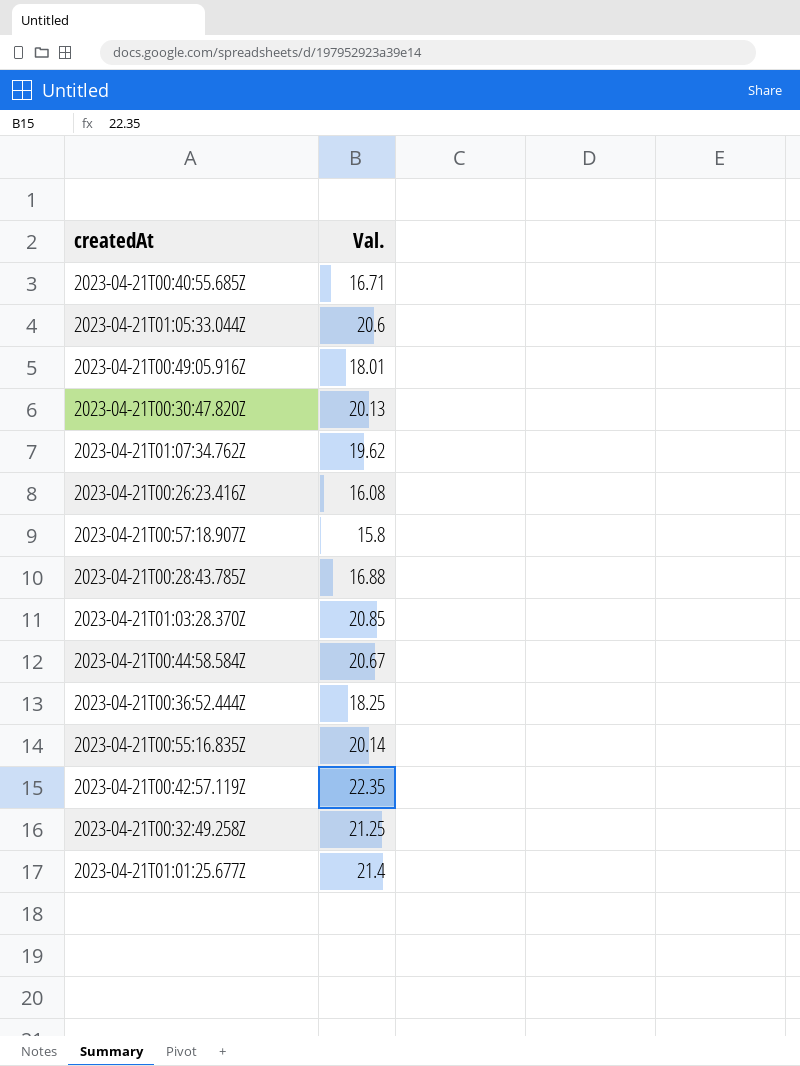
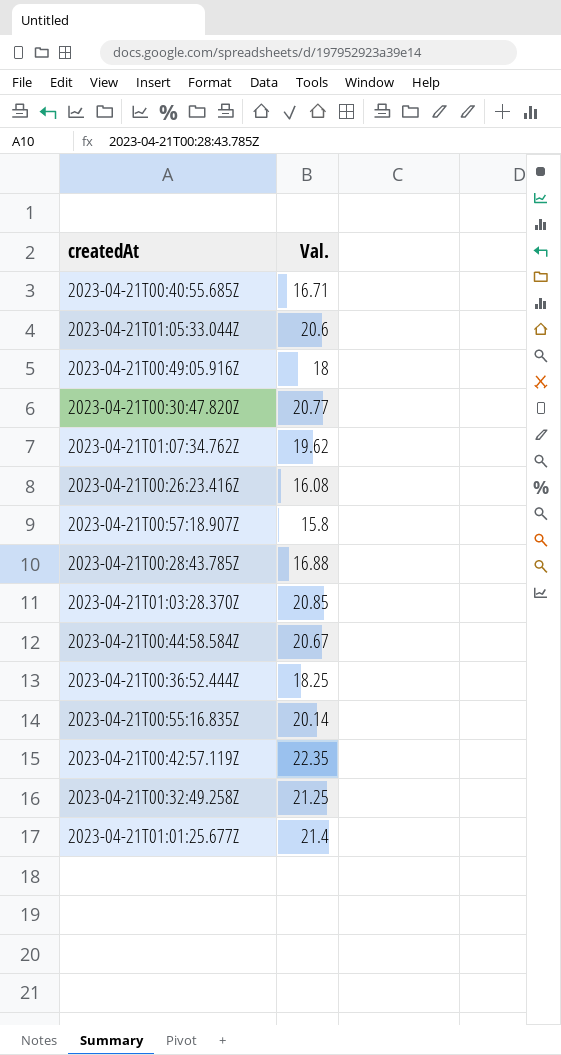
2023-04-21T00:49:05.916Z | Val.: 18.01 -> 18
2023-04-21T00:30:47.820Z | Val.: 20.13 -> 20.77

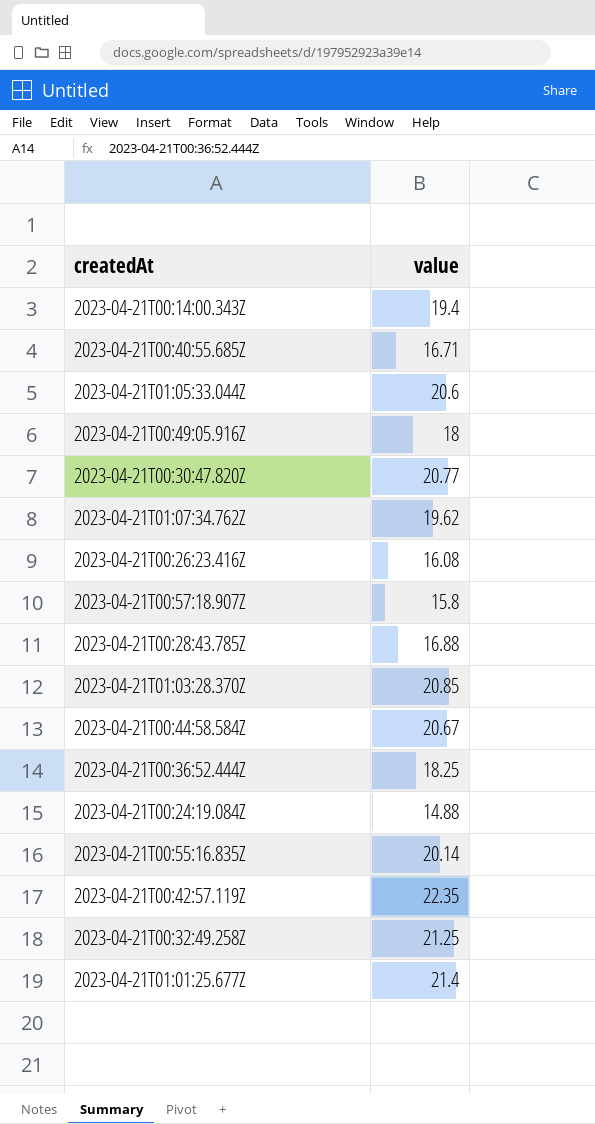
column name: Val. -> value
row 2023-04-21T00:14:00.343Z: none -> 19.4
row 2023-04-21T00:24:19.084Z: none -> 14.88

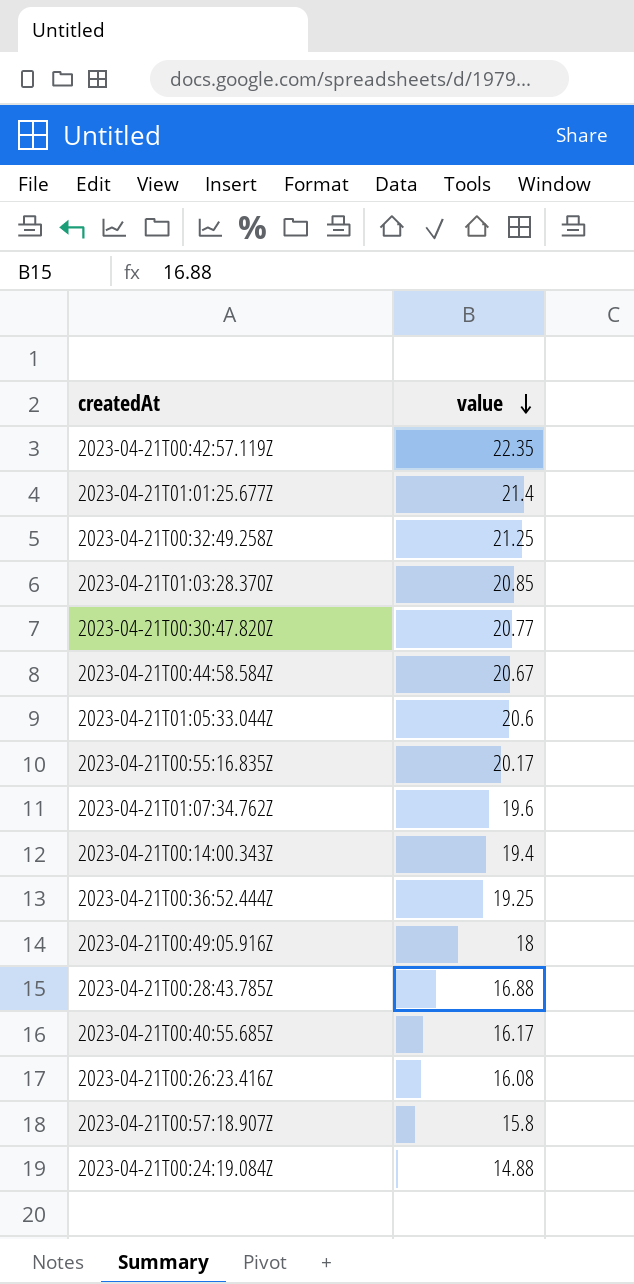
row order: none -> value descending
2023-04-21T00:55:16.835Z | value: 20.14 -> 20.17
2023-04-21T01:07:34.762Z | value: 19.62 -> 19.6
2023-04-21T00:36:52.444Z | value: 18.25 -> 19.25
2023-04-21T00:40:55.685Z | value: 16.71 -> 16.17

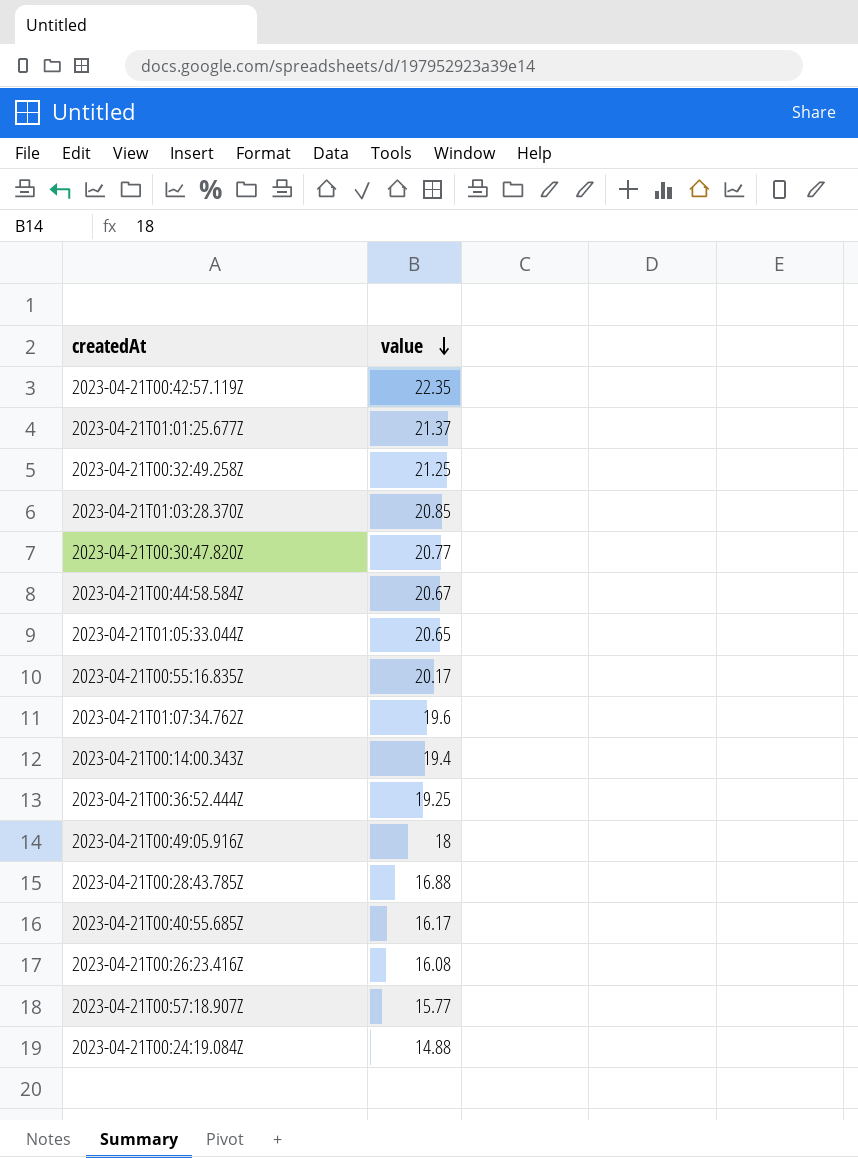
2023-04-21T01:01:25.677Z | value: 21.4 -> 21.37
2023-04-21T01:05:33.044Z | value: 20.6 -> 20.65
2023-04-21T00:57:18.907Z | value: 15.8 -> 15.77

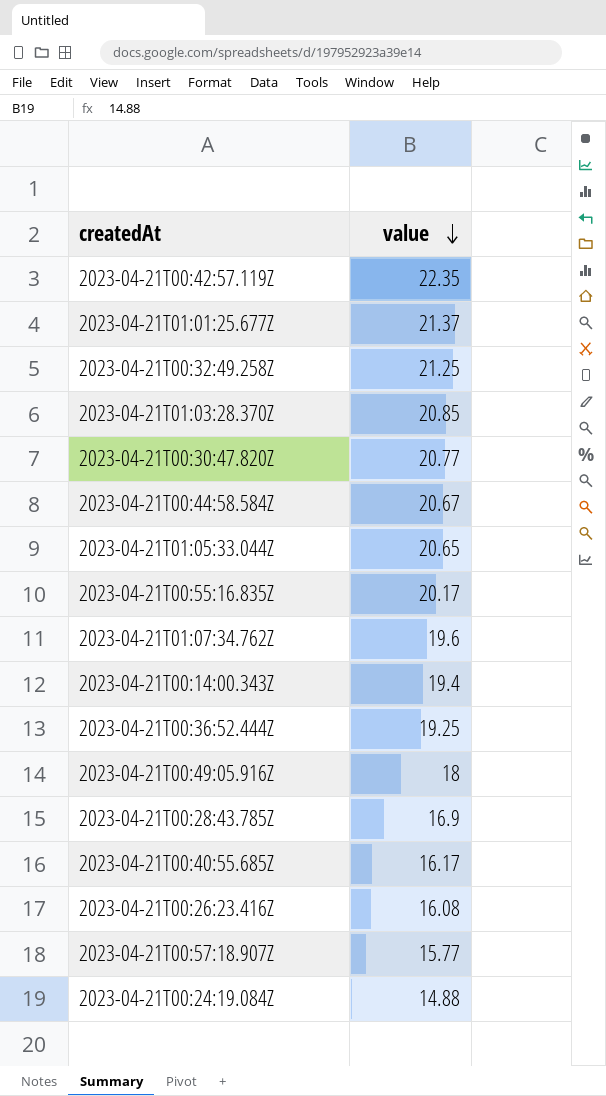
2023-04-21T00:28:43.785Z | value: 16.88 -> 16.9

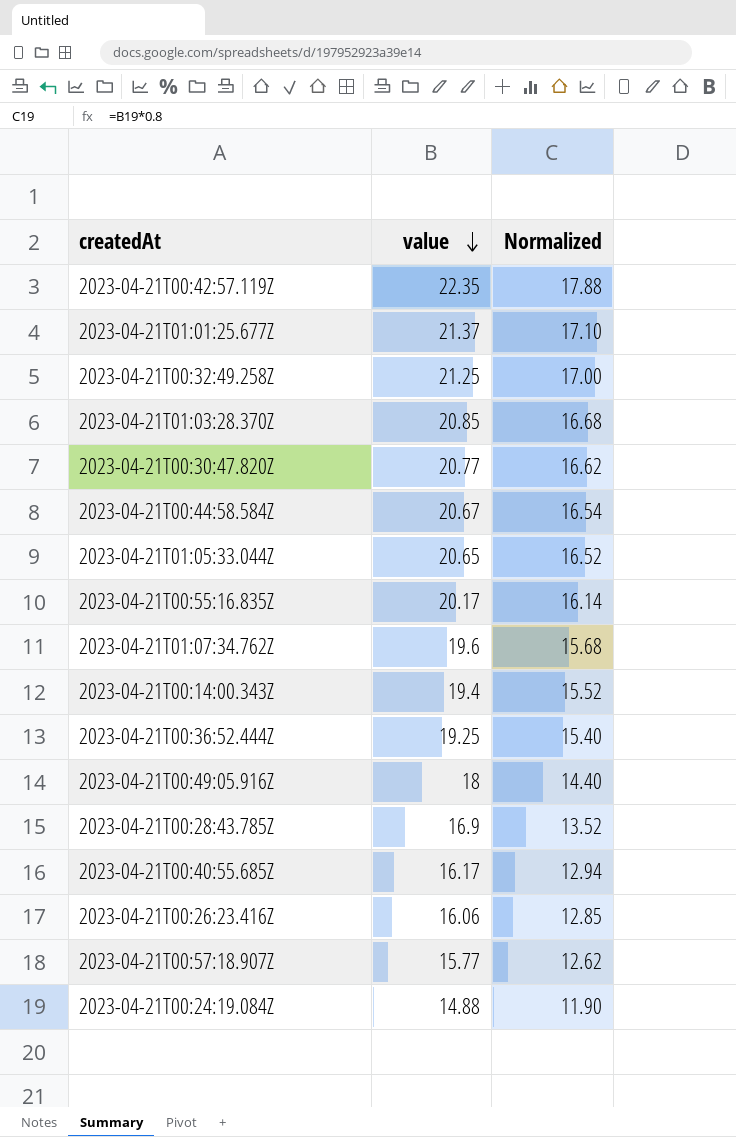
column Normalized | formula: none -> [value] * 0.8
2023-04-21T00:26:23.416Z | value: 16.08 -> 16.06

